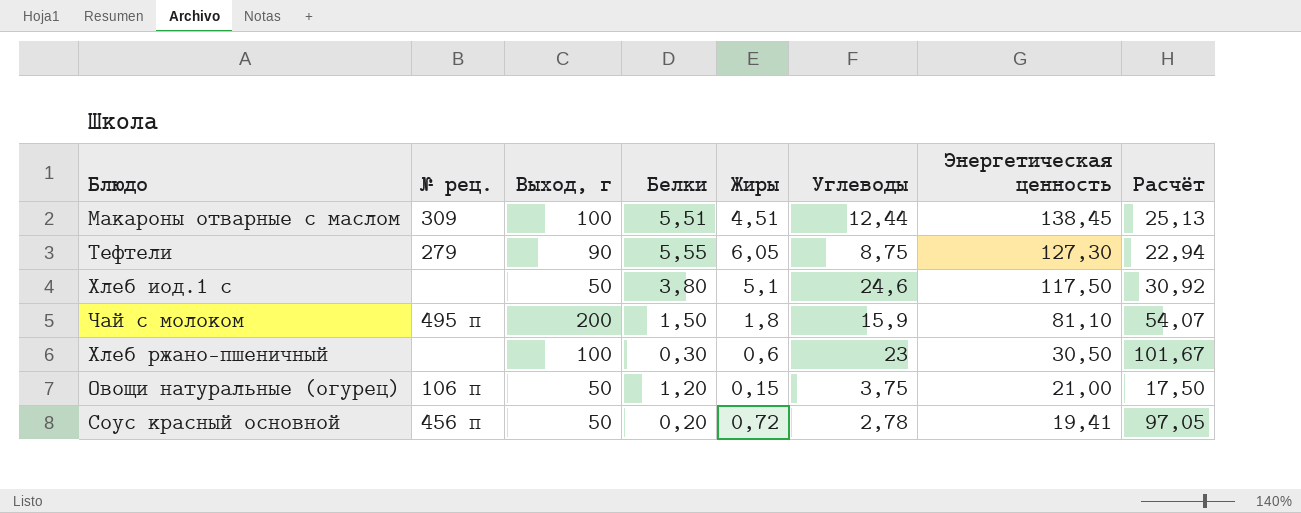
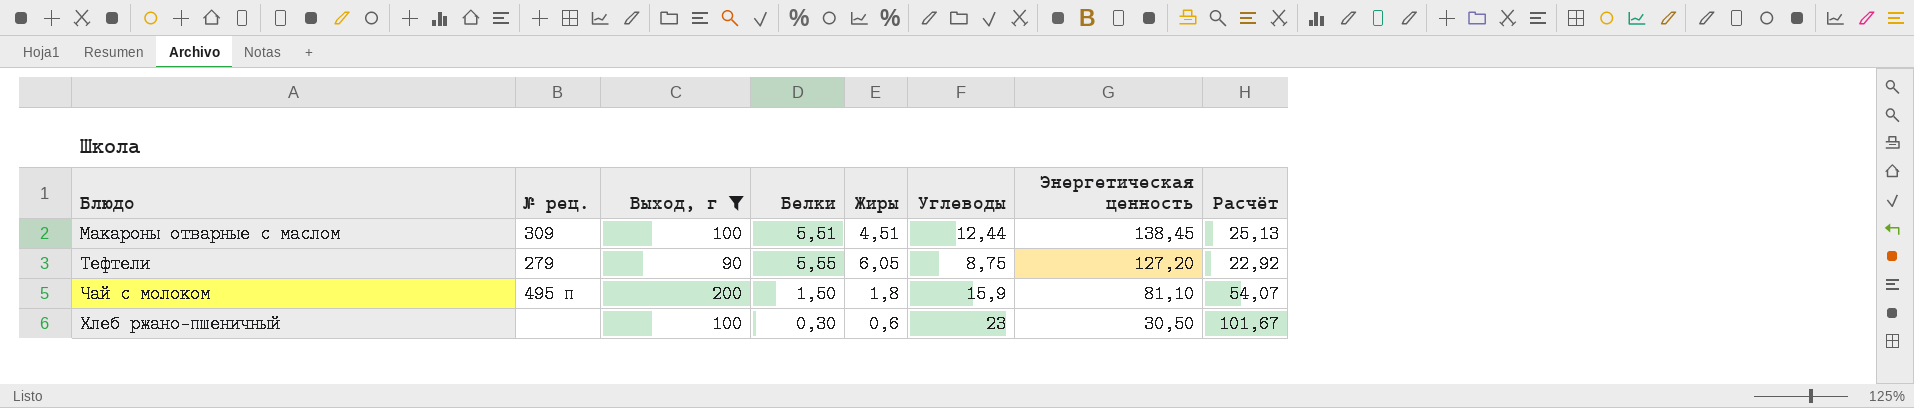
filter: none -> Выход, г != 50
Тефтели | Энергетическая ценность: 127,30 -> 127,20
Тефтели | Расчёт: 22,94 -> 22,92

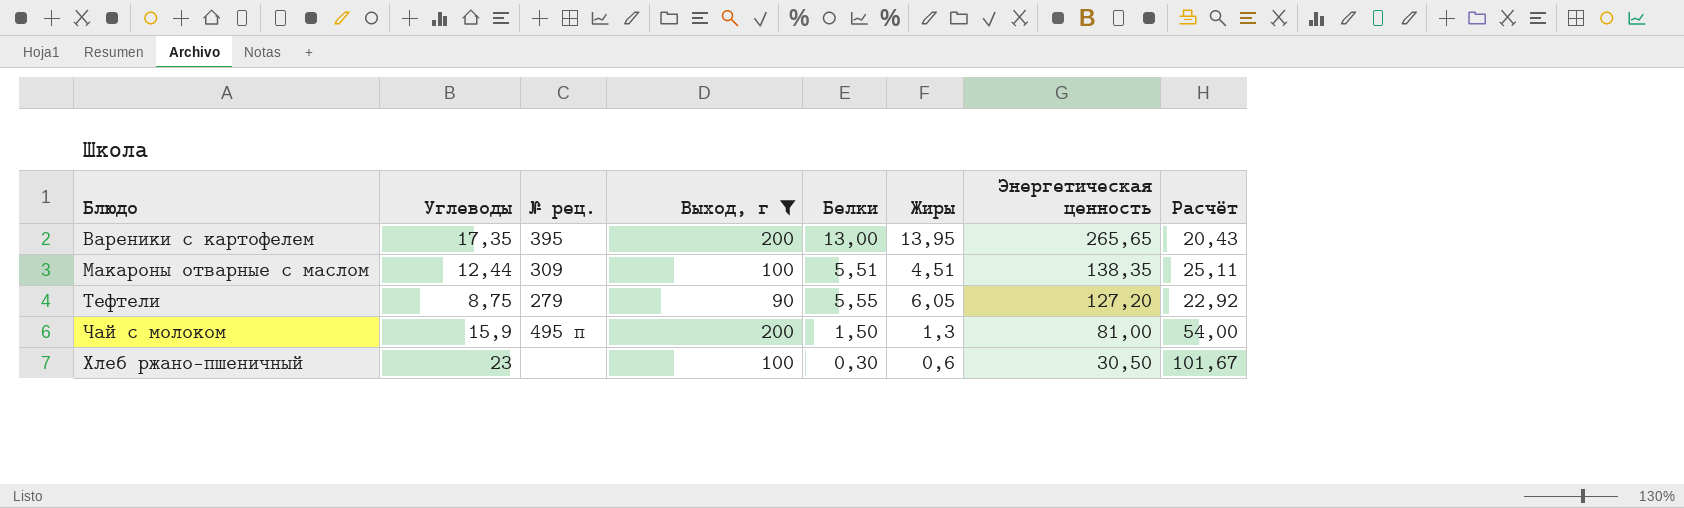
column Углеводы | position: 6 -> 2
row Вареники с картофелем: none -> 17,35 | 395 | 200 | 13,00 | 13,95 | 265,65 | 20,43
Макароны отварные с маслом | Энергетическая ценность: 138,45 -> 138,35
Макароны отварные с маслом | Расчёт: 25,13 -> 25,11
Чай с молоком | Жиры: 1,8 -> 1,3
Чай с молоком | Энергетическая ценность: 81,10 -> 81,00
Чай с молоком | Расчёт: 54,07 -> 54,00

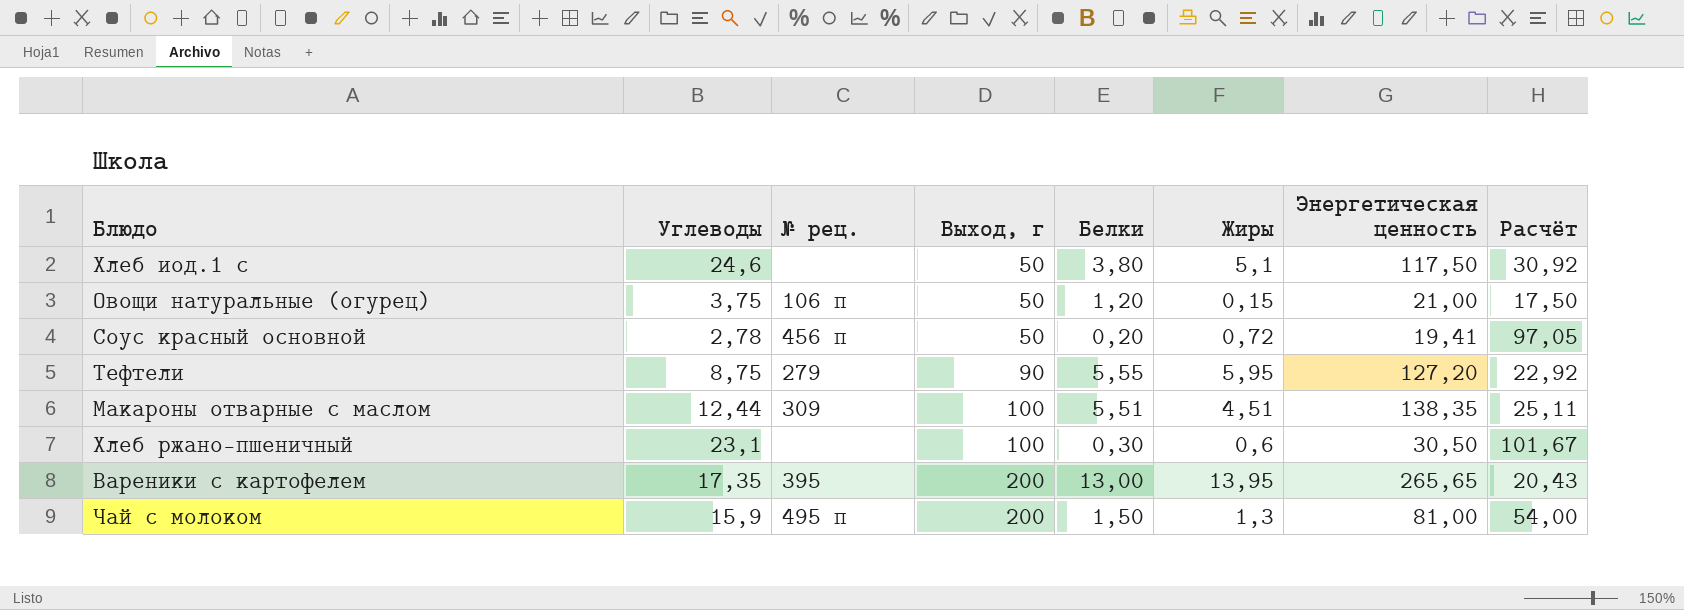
filter: Выход, г != 50 -> none
row order: Энергетическая ценность descending -> Выход, г ascending
Тефтели | Жиры: 6,05 -> 5,95
Хлеб ржано-пшеничный | Углеводы: 23 -> 23,1

